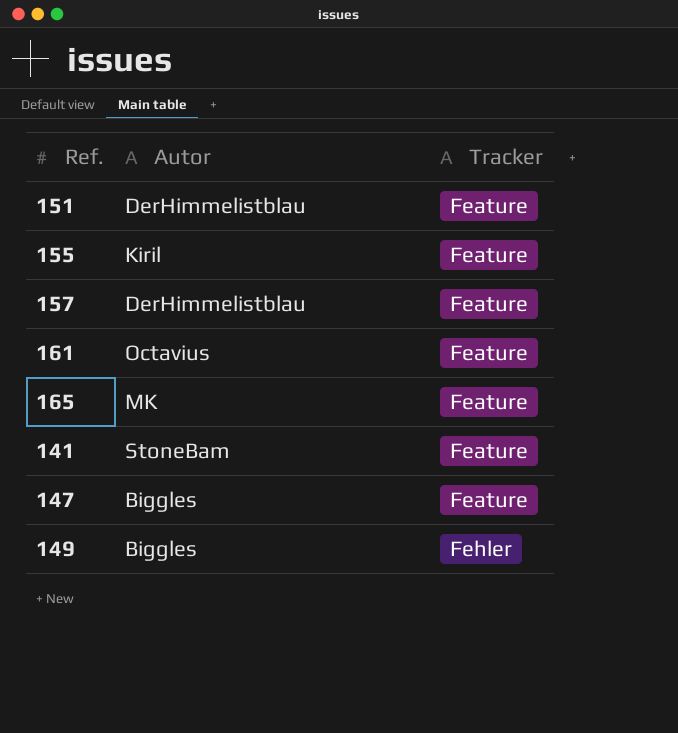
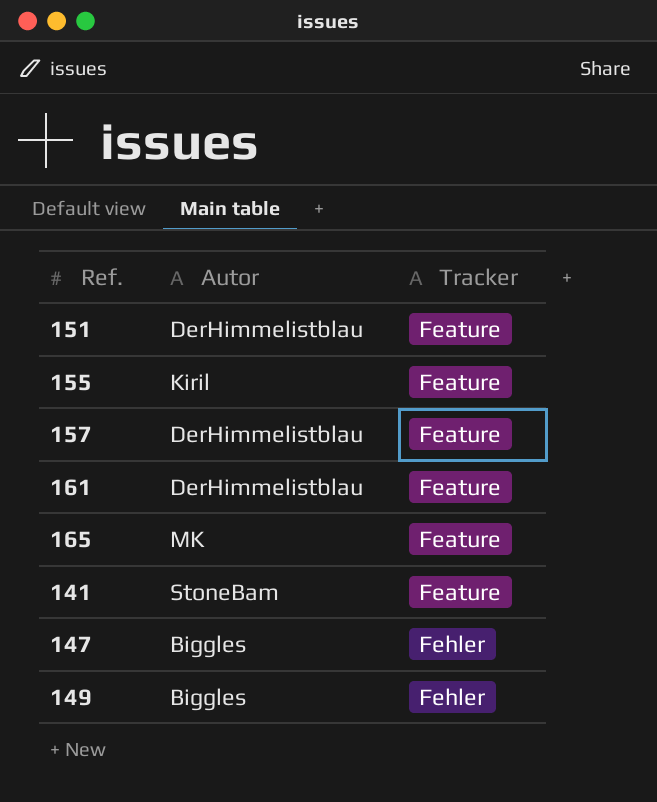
161 | Autor: Octavius -> DerHimmelistblau
147 | Tracker: Feature -> Fehler

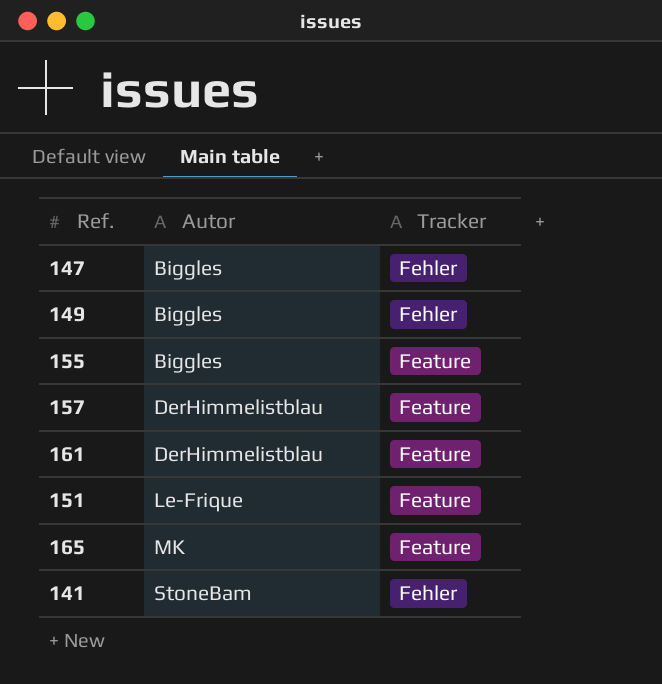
row order: Tracker ascending -> Autor ascending
155 | Autor: Kiril -> Biggles
151 | Autor: DerHimmelistblau -> Le-Frique
141 | Tracker: Feature -> Fehler

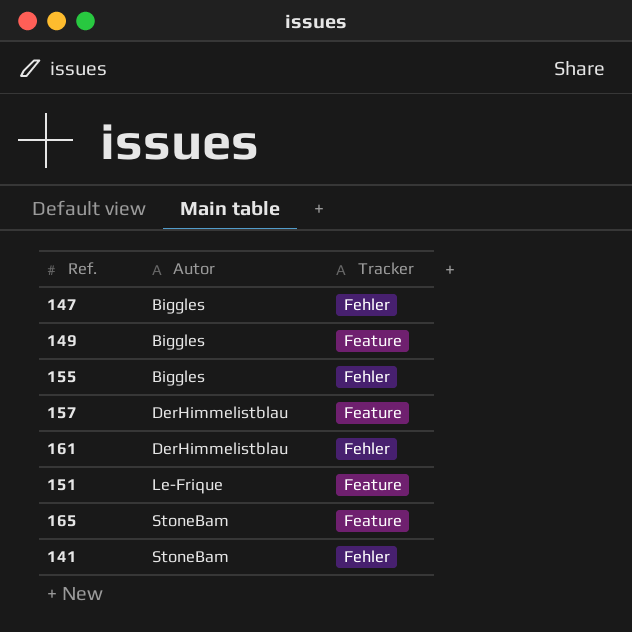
149 | Tracker: Fehler -> Feature
155 | Tracker: Feature -> Fehler
161 | Tracker: Feature -> Fehler
165 | Autor: MK -> StoneBam

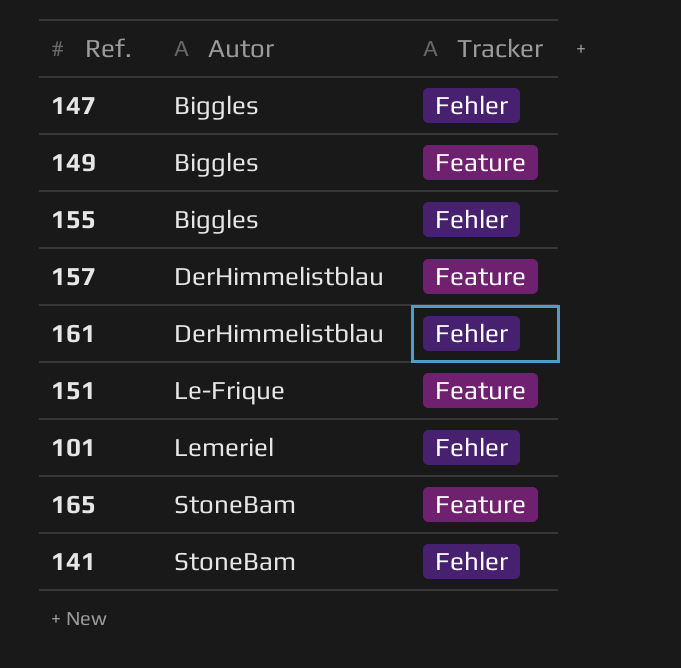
row 101: none -> Lemeriel | Fehler

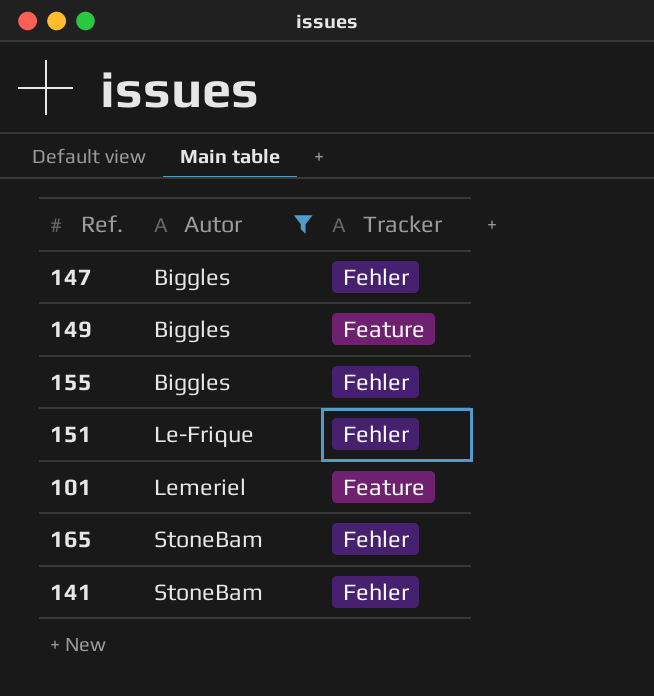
filter: none -> Autor != DerHimmelistblau
151 | Tracker: Feature -> Fehler
101 | Tracker: Fehler -> Feature
165 | Tracker: Feature -> Fehler

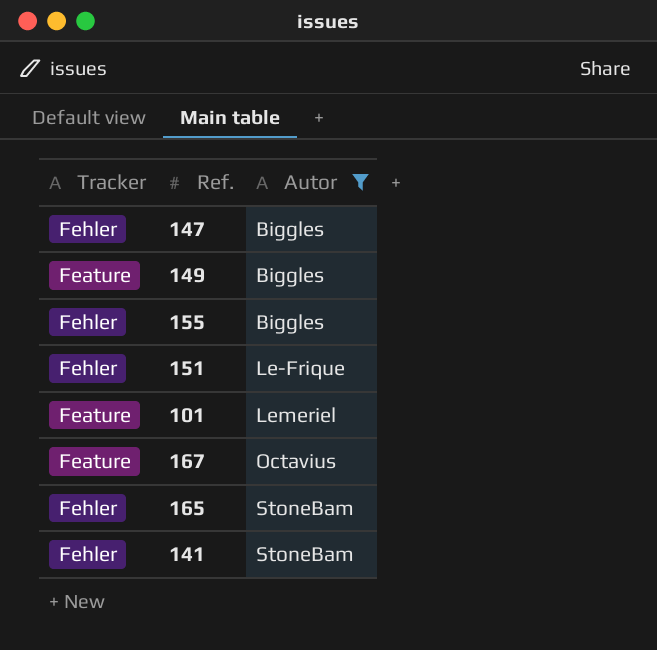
column Tracker | position: 3 -> 1
row 167: none -> Feature | Octavius

